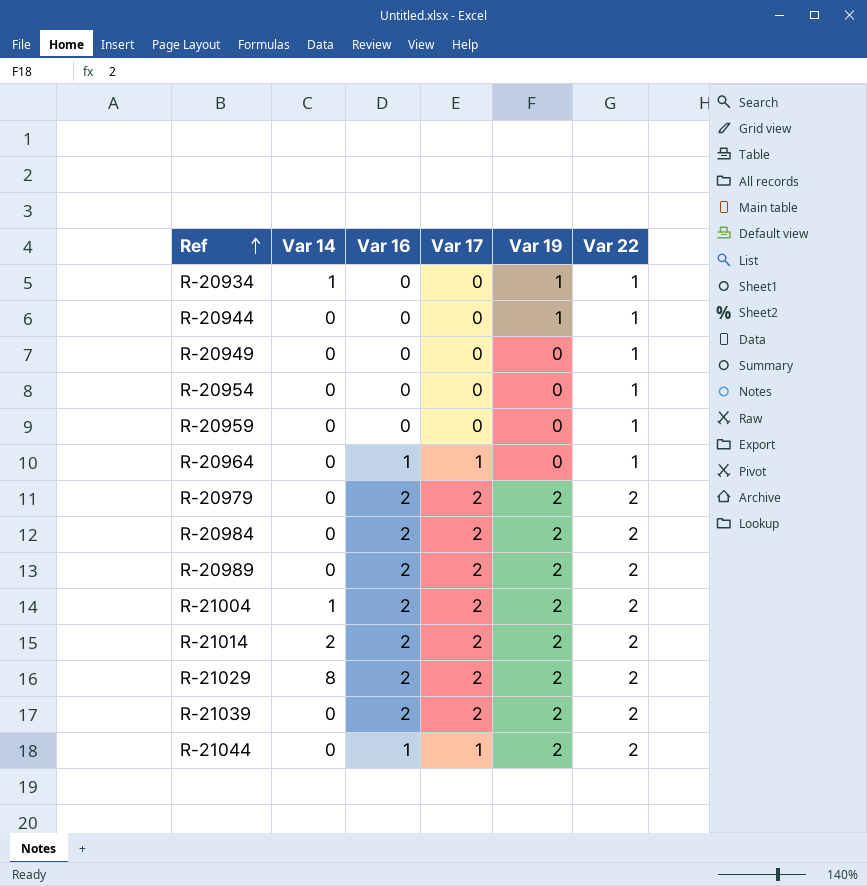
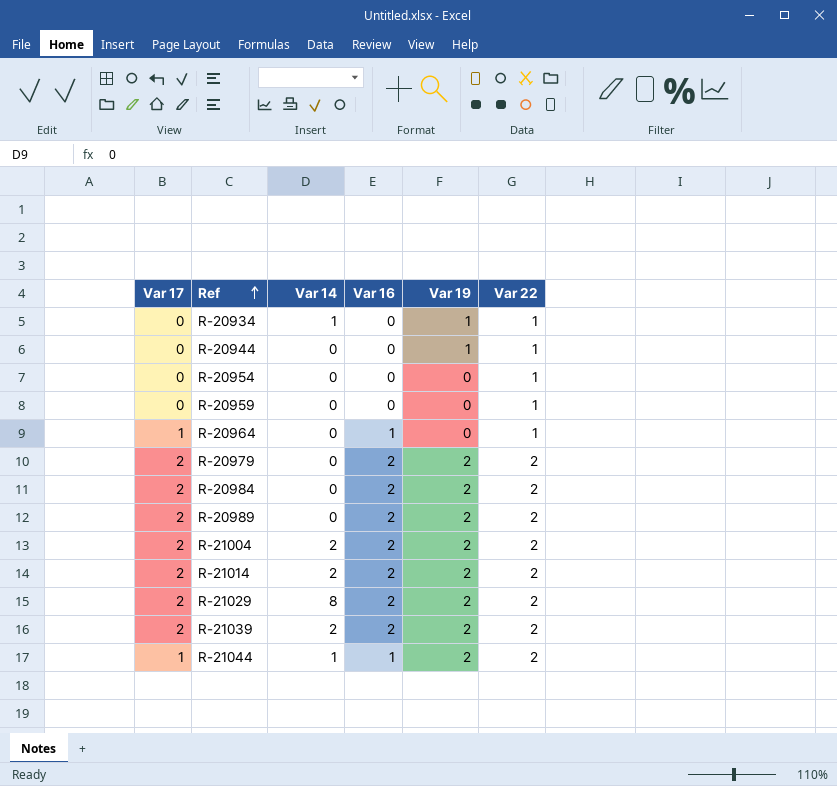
column Var 17 | position: 4 -> 1
row R-20949: 0 | 0 | 0 | 0 | 1 -> none
R-21004 | Var 14: 1 -> 2
R-21039 | Var 14: 0 -> 2
R-21044 | Var 14: 0 -> 1

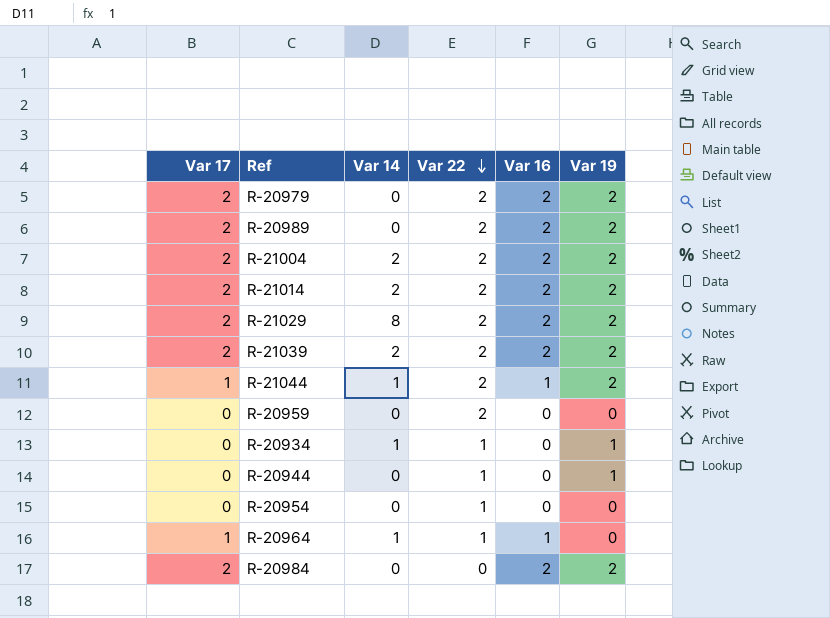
row order: Ref ascending -> Var 22 descending
column Var 22 | position: 6 -> 4
R-20959 | Var 22: 1 -> 2
R-20964 | Var 14: 0 -> 1
R-20984 | Var 22: 2 -> 0

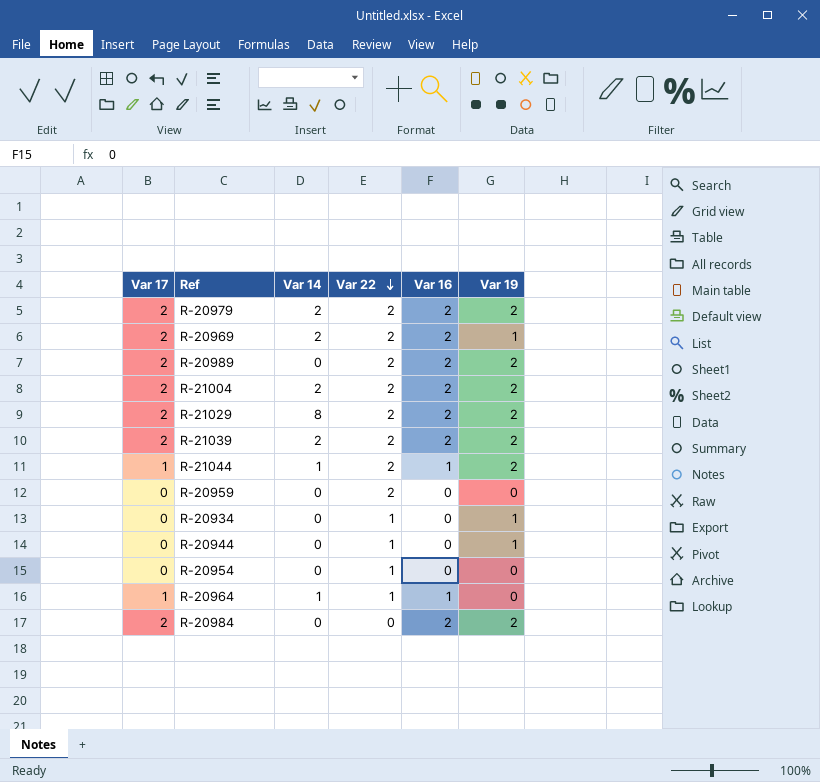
row R-21014: 2 | 2 | 2 | 2 | 2 -> none
R-20979 | Var 14: 0 -> 2
row R-20969: none -> 2 | 2 | 2 | 2 | 1
R-20934 | Var 14: 1 -> 0

